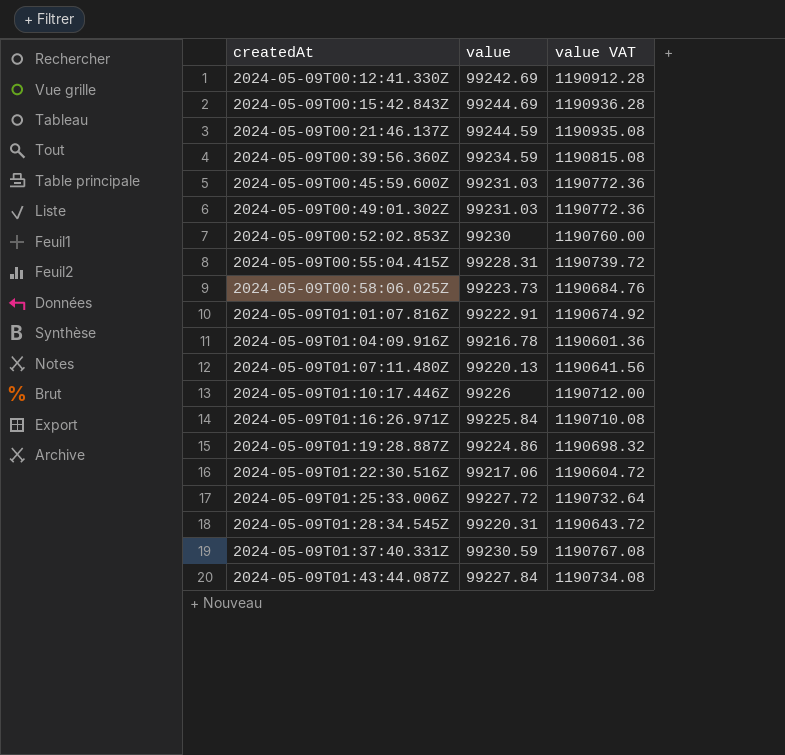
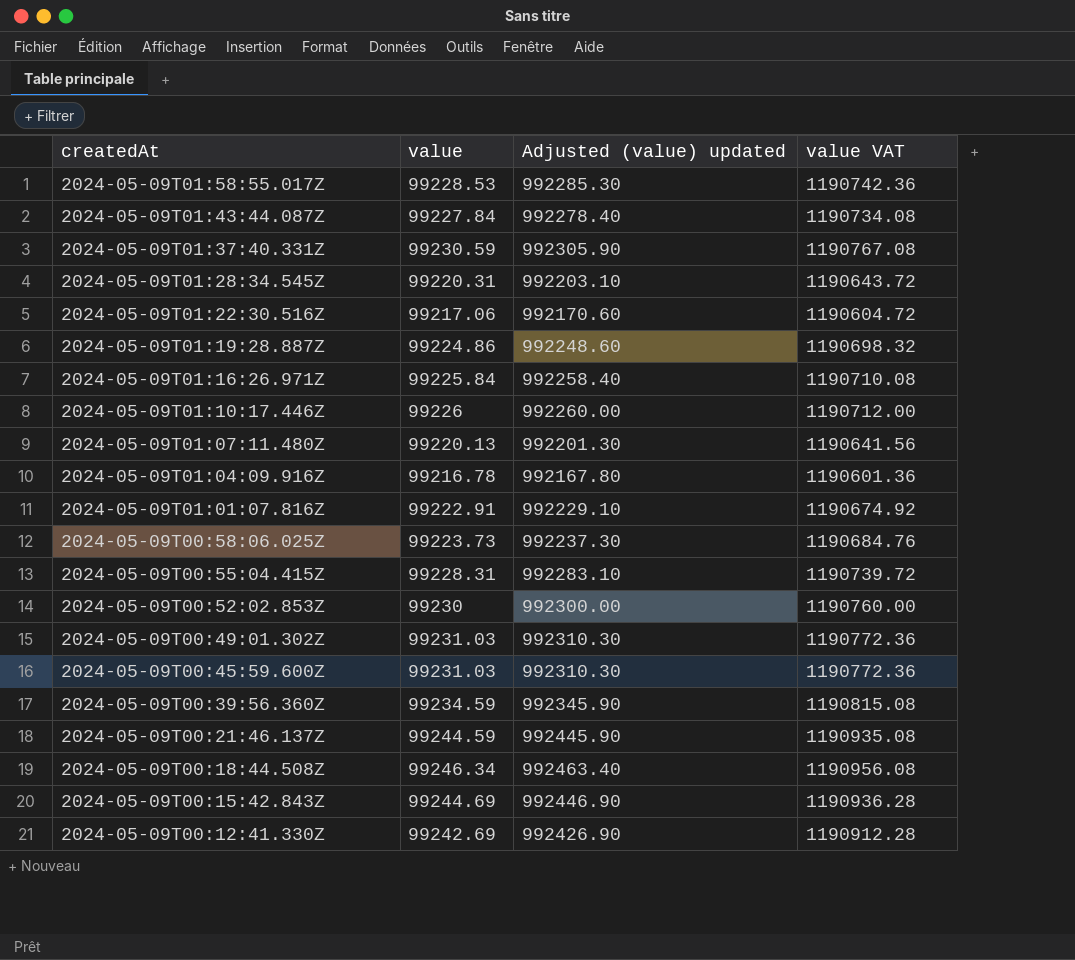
row order: createdAt ascending -> createdAt descending
column Adjusted (value) updated | formula: none -> [value] * 10
row 2024-05-09T01:25:33.006Z: 99227.72 | 1190732.64 -> none
row 2024-05-09T01:58:55.017Z: none -> 99228.53 | 992285.30 | 1190742.36
row 2024-05-09T00:18:44.508Z: none -> 99246.34 | 992463.40 | 1190956.08

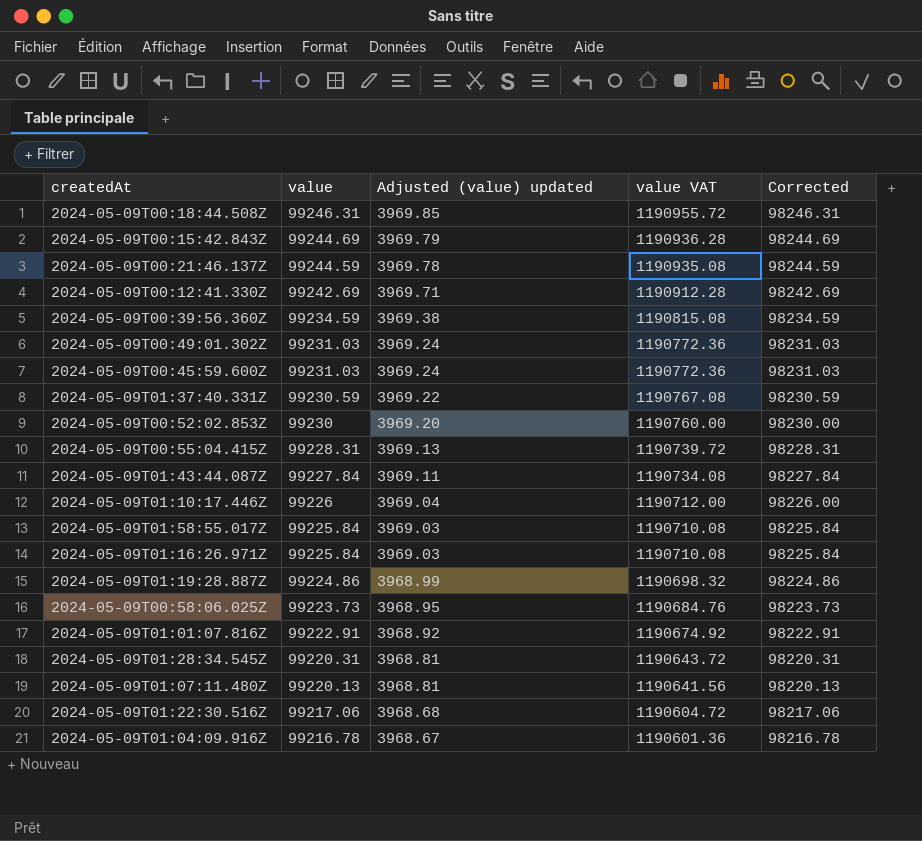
row order: createdAt descending -> value descending
column Adjusted (value) updated | formula: [value] * 10 -> [value] * 0.04
column Corrected | formula: none -> [value] - 1000
2024-05-09T00:18:44.508Z | value: 99246.34 -> 99246.31
2024-05-09T00:18:44.508Z | value VAT: 1190956.08 -> 1190955.72
2024-05-09T01:58:55.017Z | value: 99228.53 -> 99225.84
2024-05-09T01:58:55.017Z | value VAT: 1190742.36 -> 1190710.08

